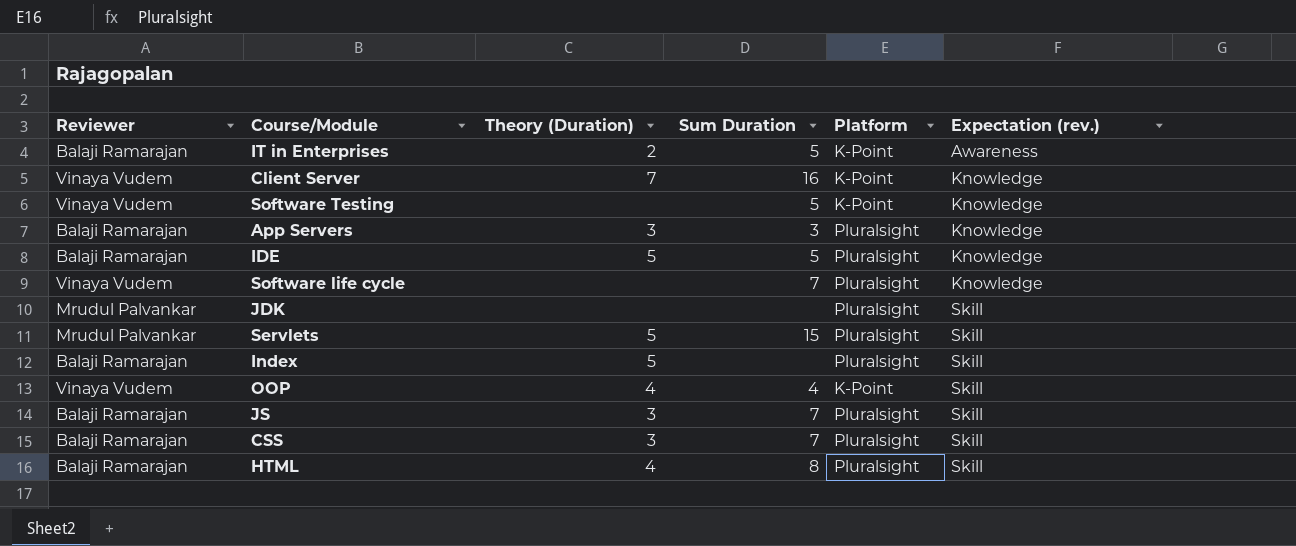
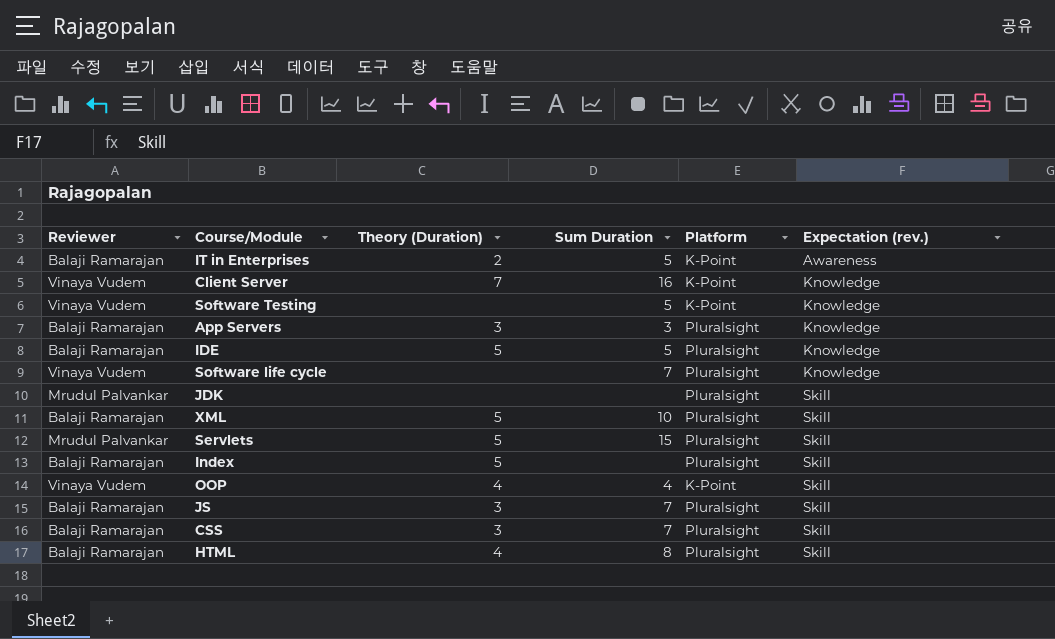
row XML: none -> Balaji Ramarajan | 5 | 10 | Pluralsight | Skill

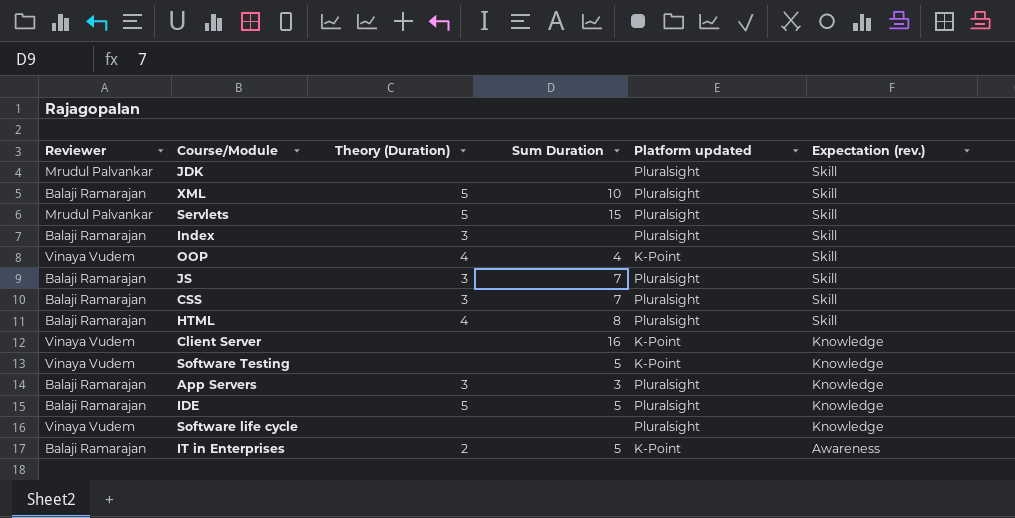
row order: Expectation (rev.) ascending -> Expectation (rev.) descending
column name: Platform -> Platform updated
Index | Theory (Duration): 5 -> 3
Client Server | Theory (Duration): 7 -> none
Software life cycle | Sum Duration: 7 -> none

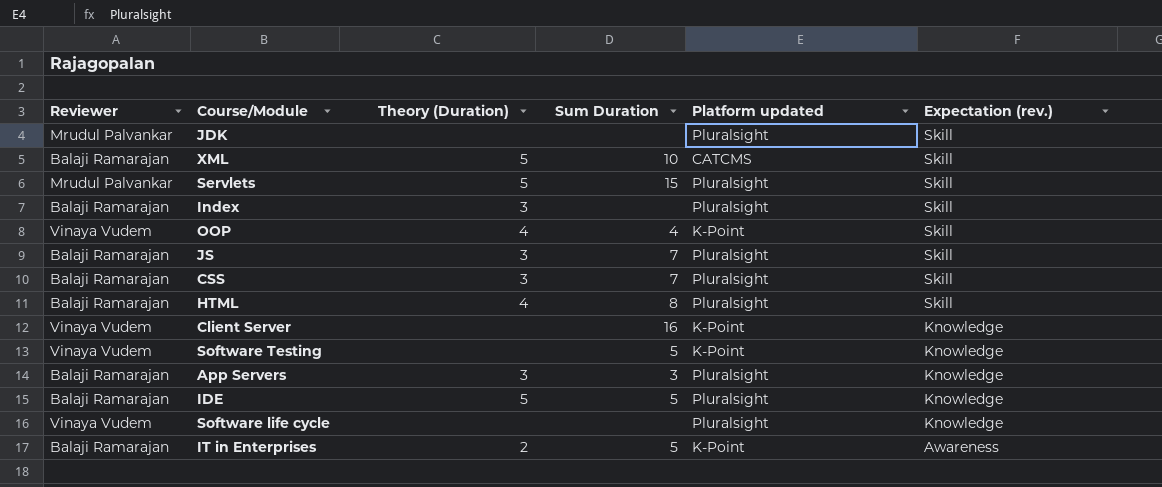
XML | Platform updated: Pluralsight -> CATCMS

